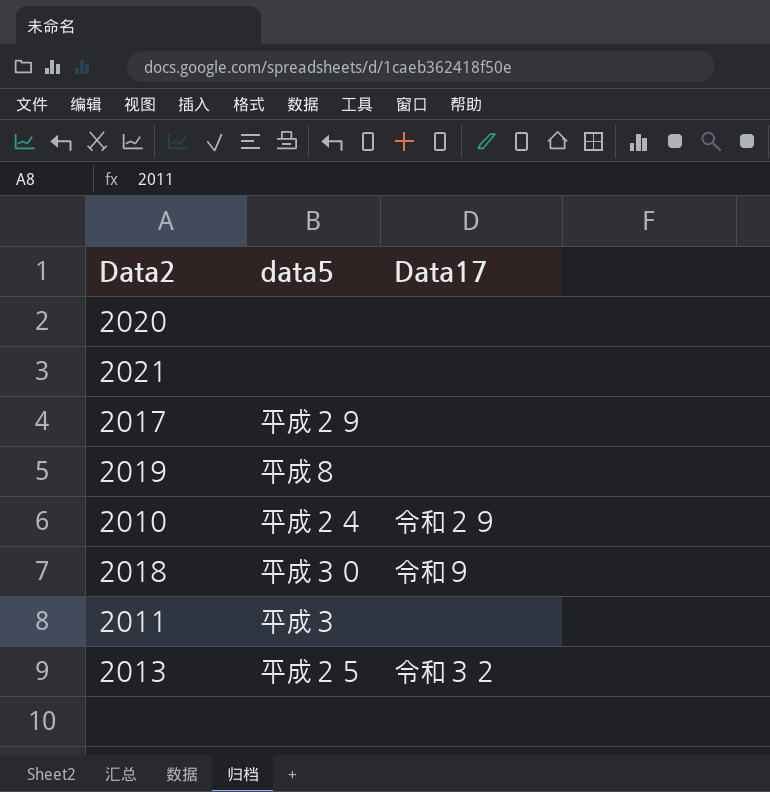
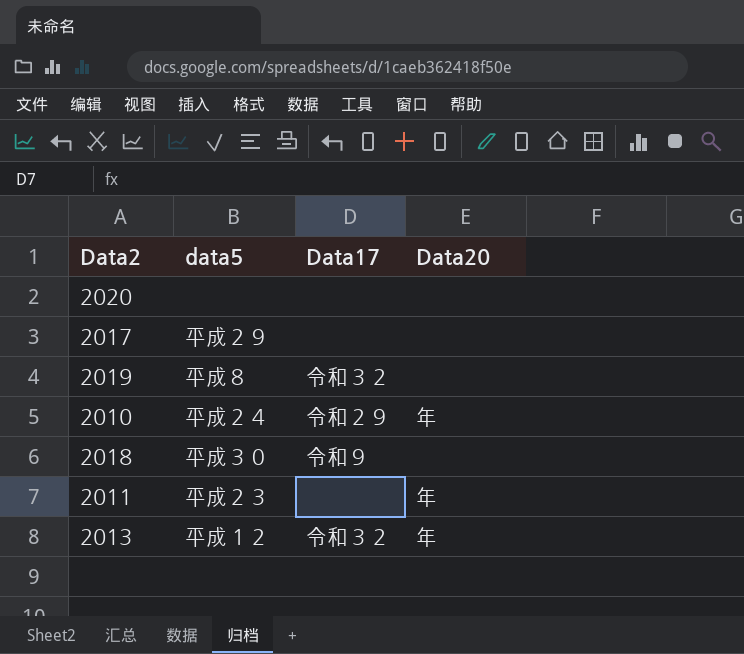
column Data20 | position: none -> 4
row 2021: none | none -> none
2019 | Data17: none -> 令和３２
2011 | data5: 平成３ -> 平成２３
2013 | data5: 平成２５ -> 平成１２

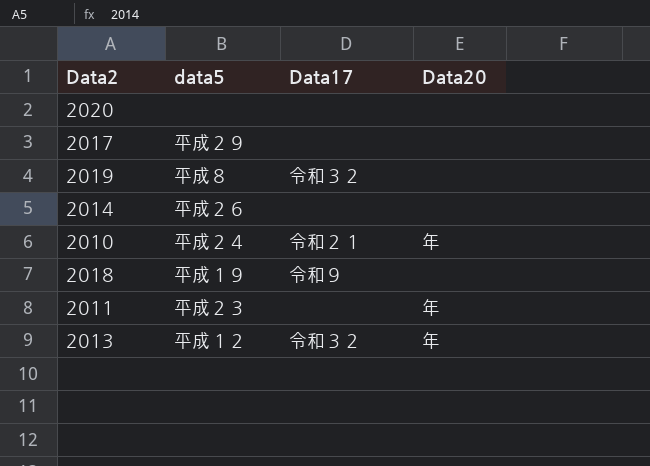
row 2014: none -> 平成２６ | none | none
2010 | Data17: 令和２９ -> 令和２１
2018 | data5: 平成３０ -> 平成１９

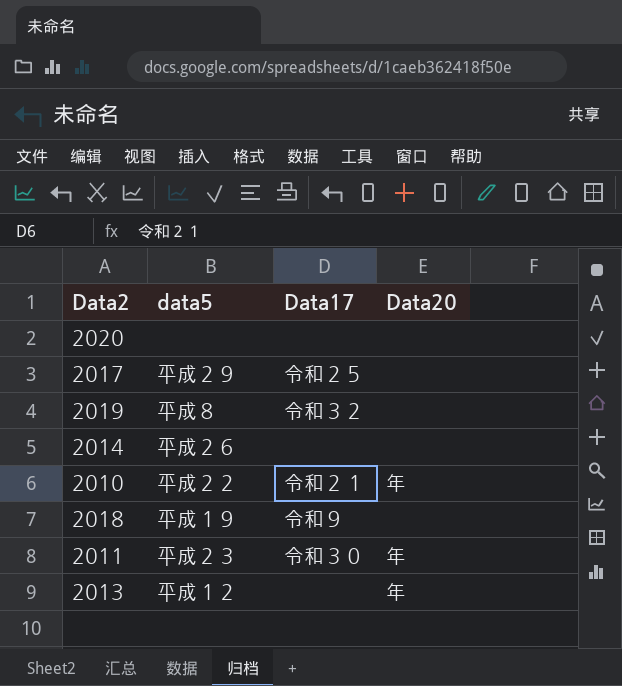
2017 | Data17: none -> 令和２５
2010 | data5: 平成２４ -> 平成２２
2011 | Data17: none -> 令和３０
2013 | Data17: 令和３２ -> none

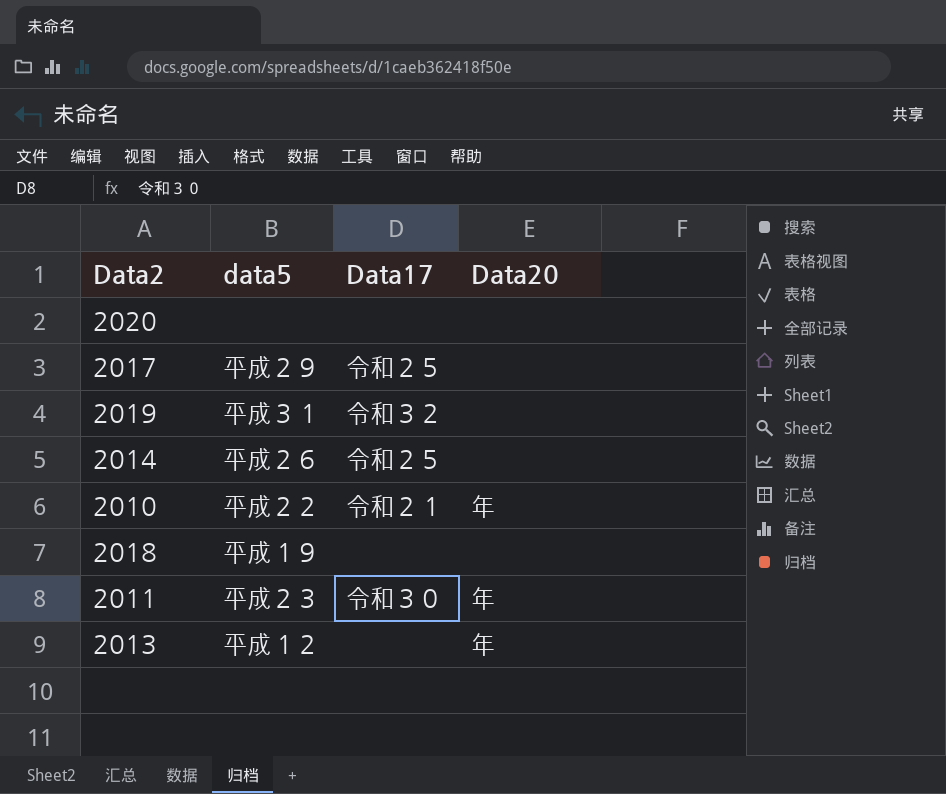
2019 | data5: 平成８ -> 平成３１
2014 | Data17: none -> 令和２５
2018 | Data17: 令和９ -> none

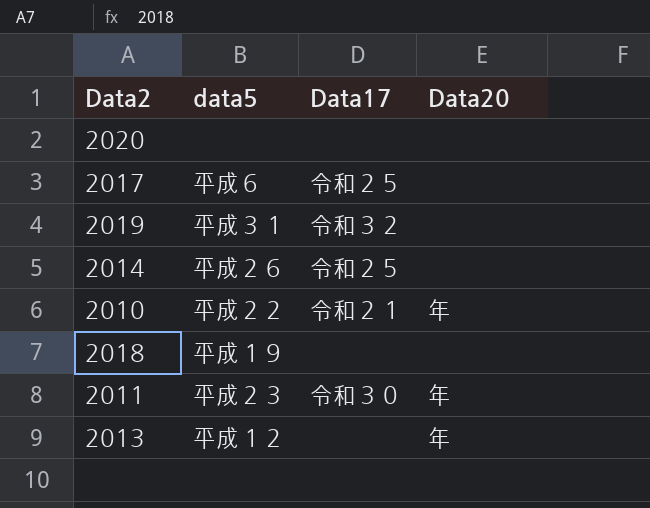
2017 | data5: 平成２９ -> 平成６

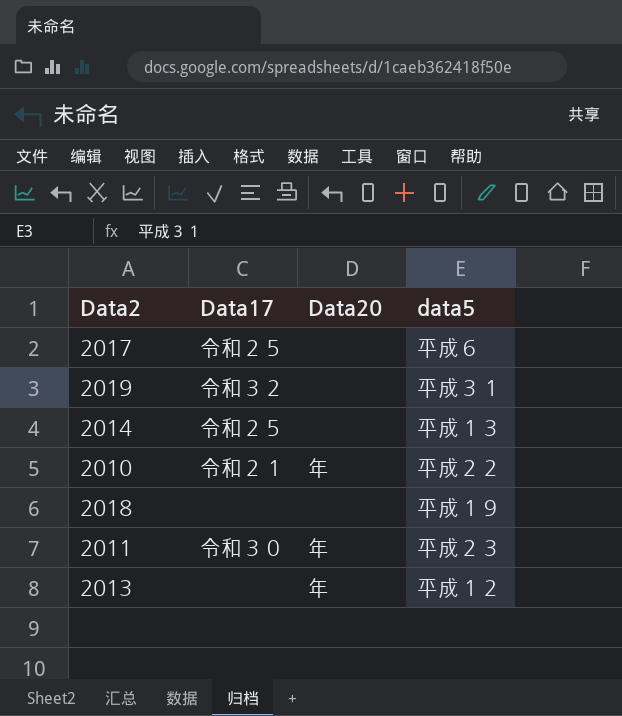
column data5 | position: 2 -> 4
row 2020: none | none | none -> none
2014 | data5: 平成２６ -> 平成１３

